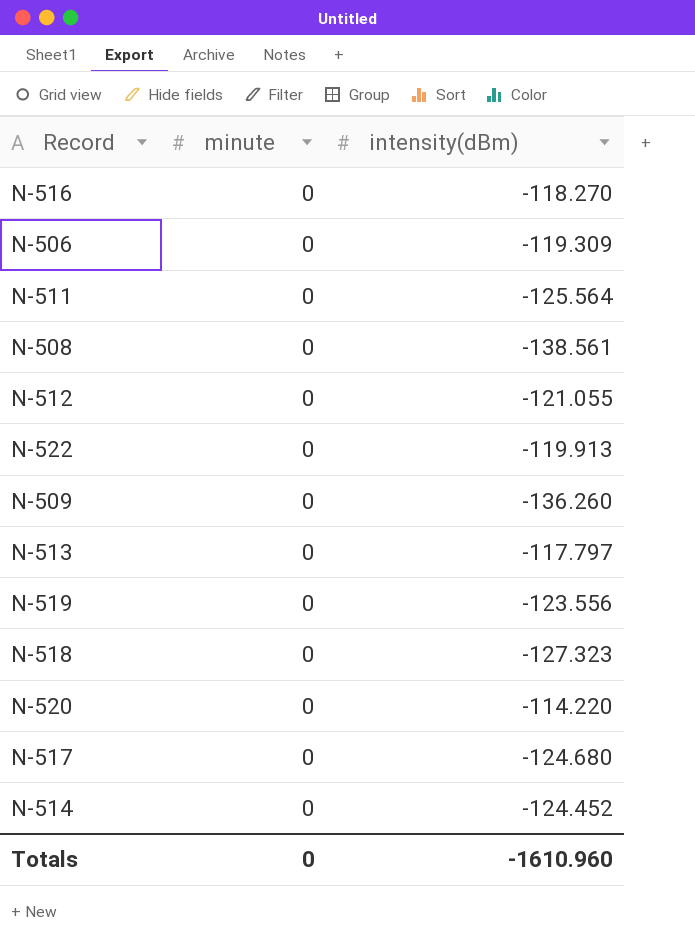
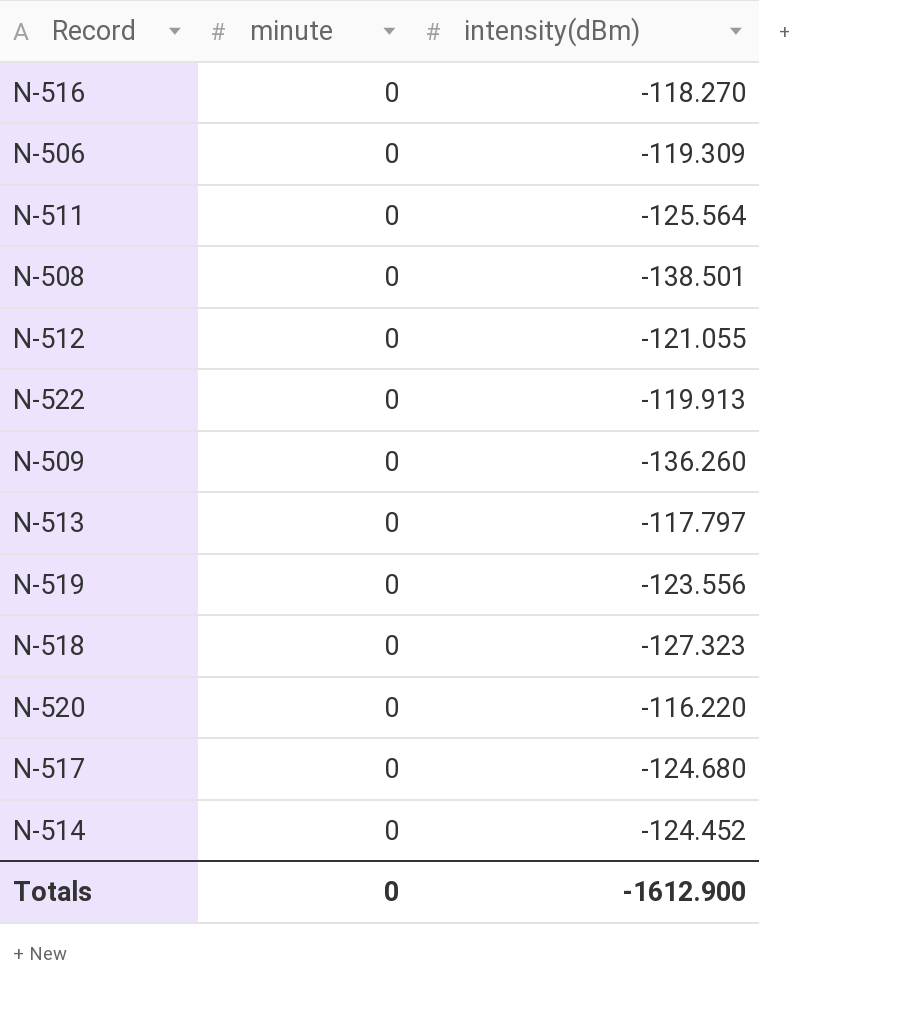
N-508 | intensity(dBm): -138.561 -> -138.501
N-520 | intensity(dBm): -114.220 -> -116.220
Totals | intensity(dBm): -1610.960 -> -1612.900

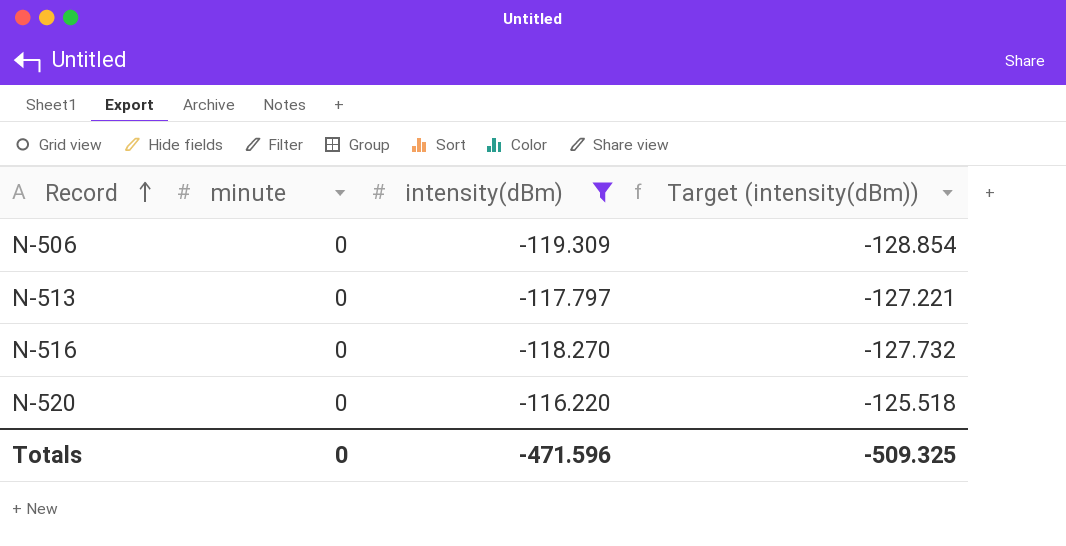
filter: none -> intensity(dBm) >= -119.309
row order: none -> Record ascending
column Target (intensity(dBm)) | formula: none -> [intensity(dBm)] * 1.08
Totals | intensity(dBm): -1612.900 -> -471.596

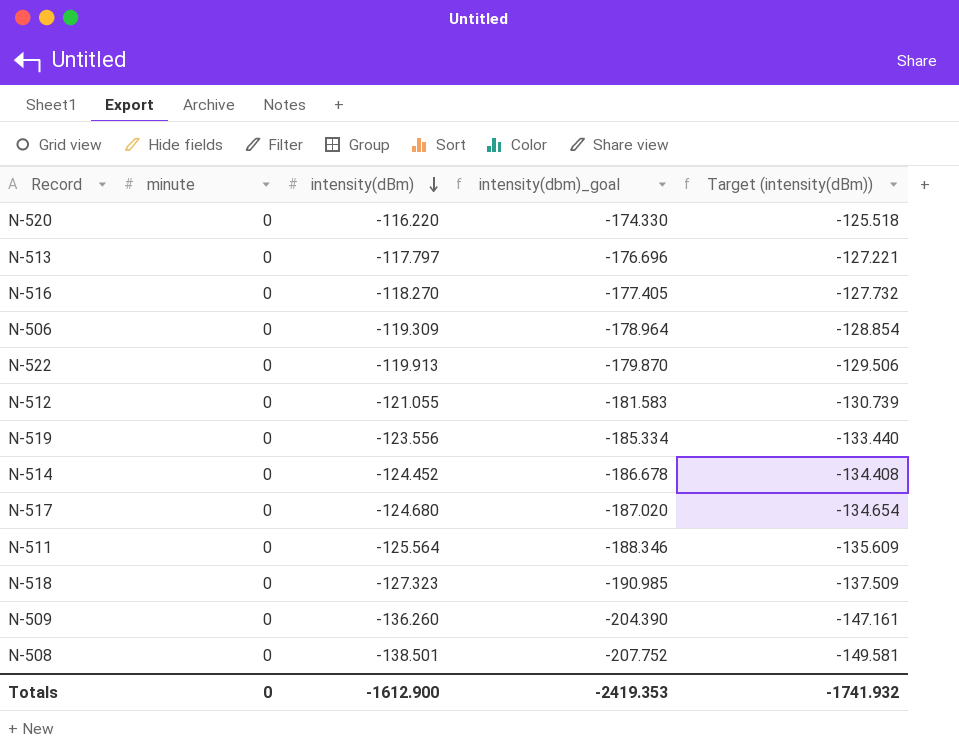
filter: intensity(dBm) >= -119.309 -> none
row order: Record ascending -> intensity(dBm) descending
column intensity(dbm)_goal | formula: none -> [intensity(dBm)] * 1.5
Totals | intensity(dBm): -471.596 -> -1612.900
Totals | Target (intensity(dBm)): -509.325 -> -1741.932

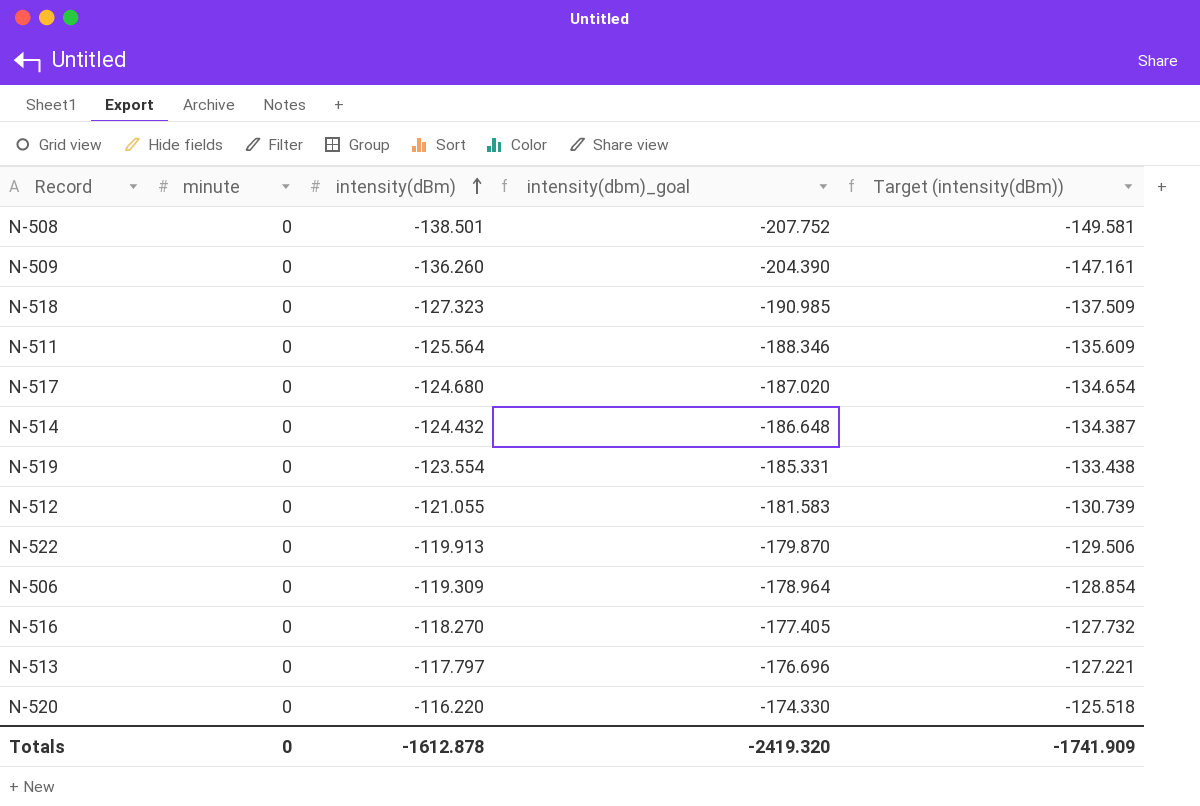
row order: intensity(dBm) descending -> intensity(dBm) ascending
N-514 | intensity(dBm): -124.452 -> -124.432
N-514 | intensity(dbm)_goal: -186.678 -> -186.648
N-514 | Target (intensity(dBm)): -134.408 -> -134.387
N-519 | intensity(dBm): -123.556 -> -123.554
N-519 | intensity(dbm)_goal: -185.334 -> -185.331
N-519 | Target (intensity(dBm)): -133.440 -> -133.438
Totals | intensity(dBm): -1612.900 -> -1612.878
Totals | intensity(dbm)_goal: -2419.353 -> -2419.320
Totals | Target (intensity(dBm)): -1741.932 -> -1741.909

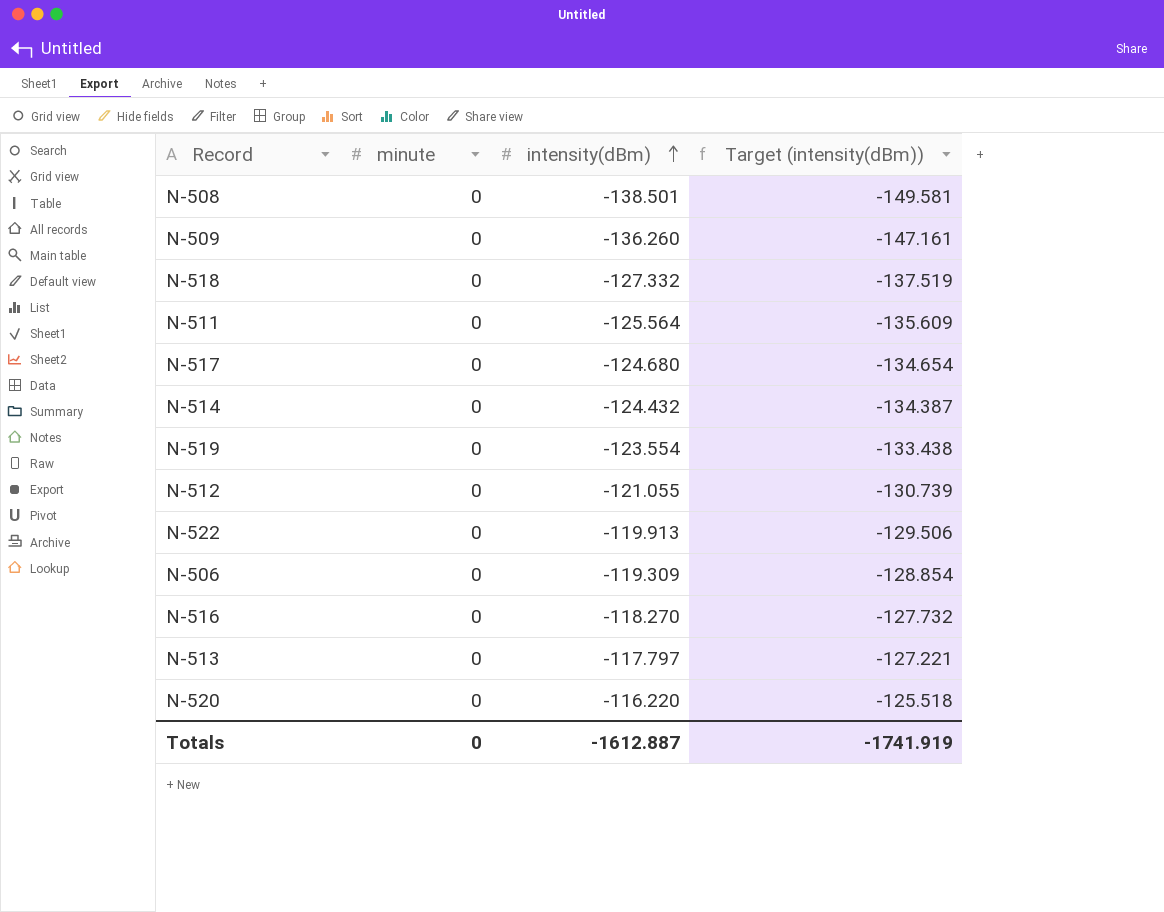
column intensity(dbm)_goal | formula: [intensity(dBm)] * 1.5 -> none
N-518 | intensity(dBm): -127.323 -> -127.332
N-518 | Target (intensity(dBm)): -137.509 -> -137.519
Totals | intensity(dBm): -1612.878 -> -1612.887
Totals | Target (intensity(dBm)): -1741.909 -> -1741.919

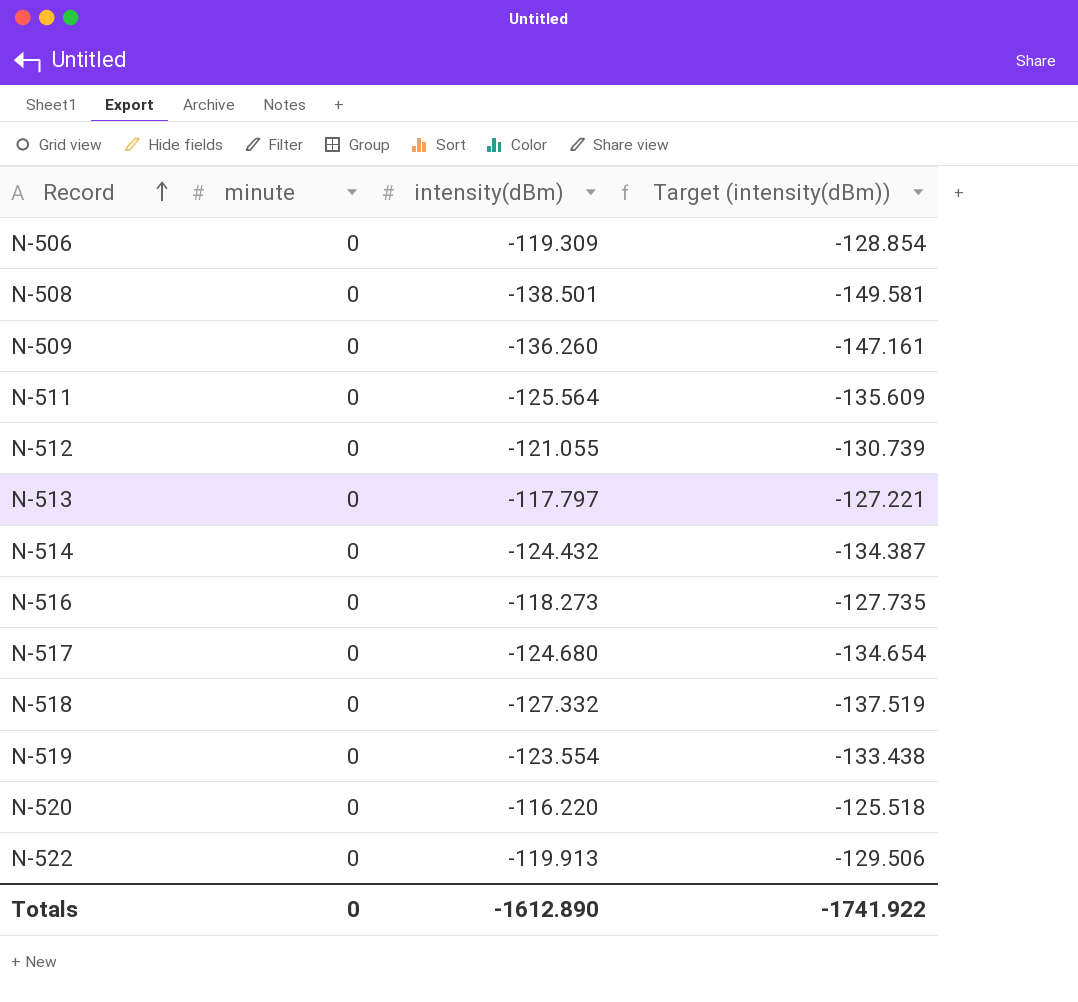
row order: intensity(dBm) ascending -> Record ascending
N-516 | intensity(dBm): -118.270 -> -118.273
N-516 | Target (intensity(dBm)): -127.732 -> -127.735
Totals | intensity(dBm): -1612.887 -> -1612.890
Totals | Target (intensity(dBm)): -1741.919 -> -1741.922

